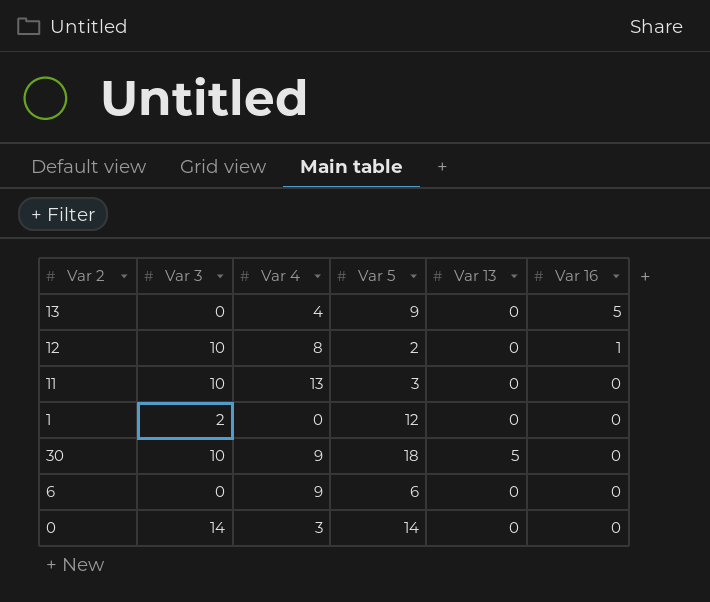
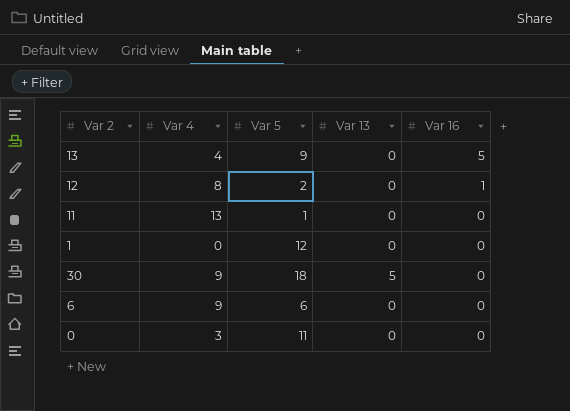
column Var 3 | position: 2 -> none
11 | Var 5: 3 -> 1
0 | Var 5: 14 -> 11

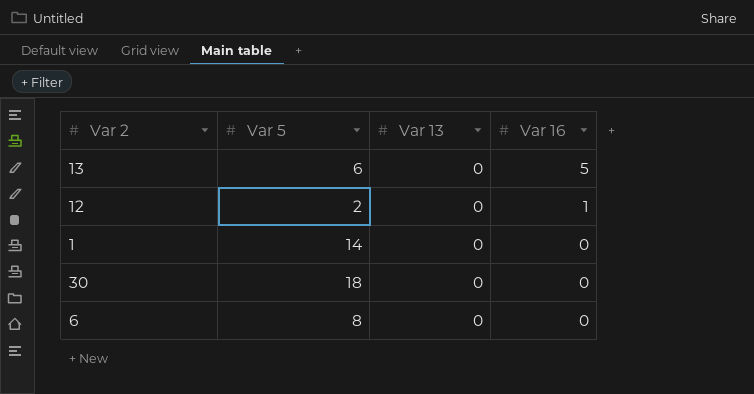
column Var 4 | position: 2 -> none
row 11: 13 | 1 | 0 | 0 -> none
row 0: 3 | 11 | 0 | 0 -> none
13 | Var 5: 9 -> 6
1 | Var 5: 12 -> 14
30 | Var 13: 5 -> 0
6 | Var 5: 6 -> 8

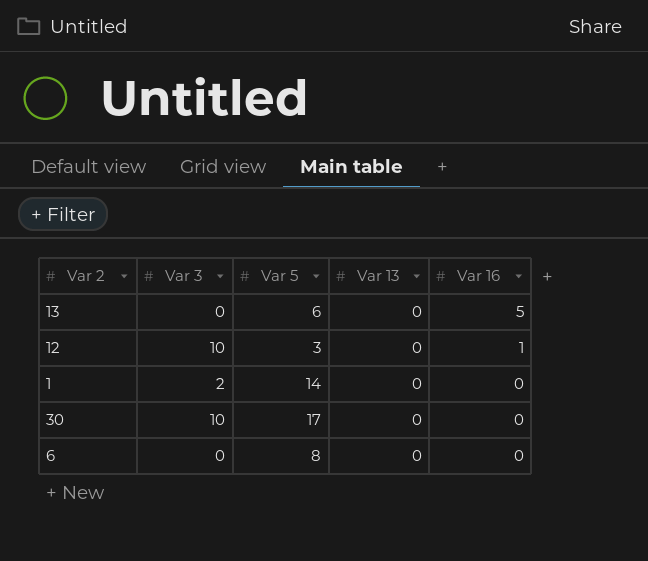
column Var 3 | position: none -> 2
12 | Var 5: 2 -> 3
30 | Var 5: 18 -> 17

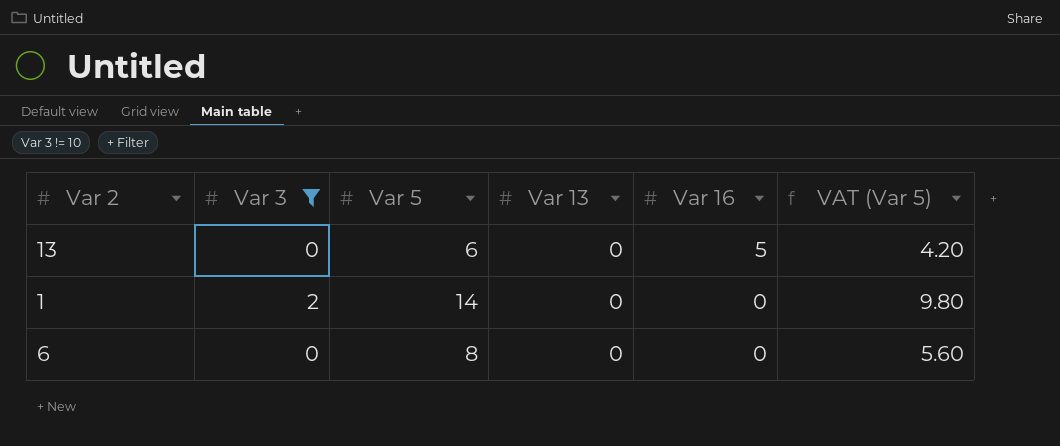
filter: none -> Var 3 != 10
column VAT (Var 5) | formula: none -> [Var 5] * 0.7

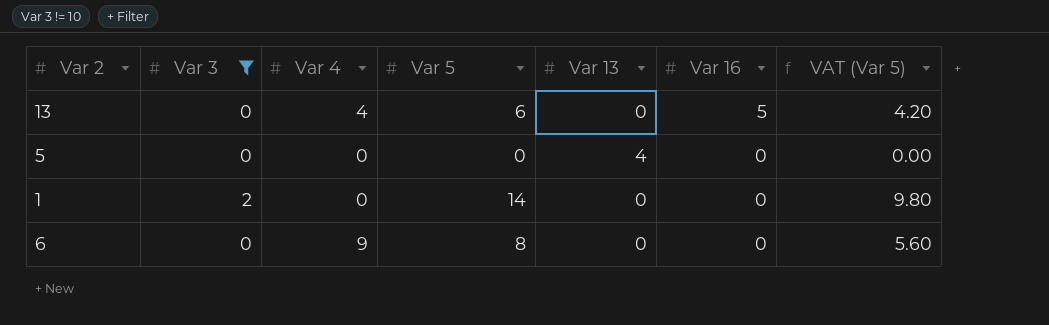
column Var 4 | position: none -> 3
row 5: none -> 0 | 0 | 0 | 4 | 0 | 0.00

